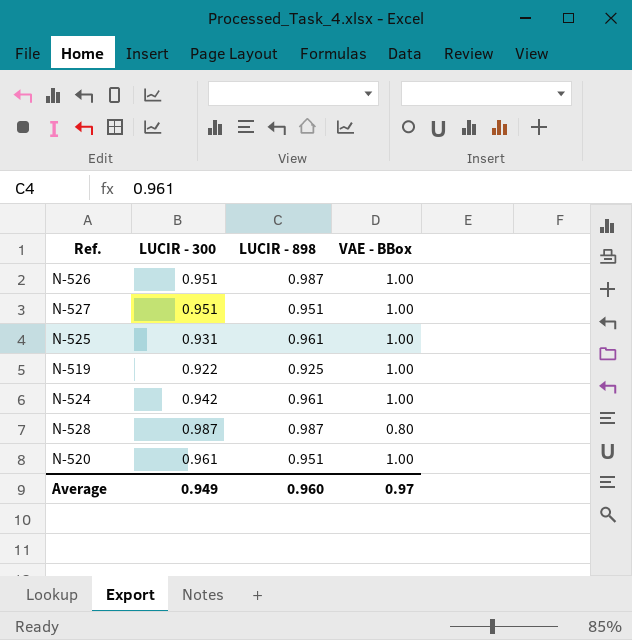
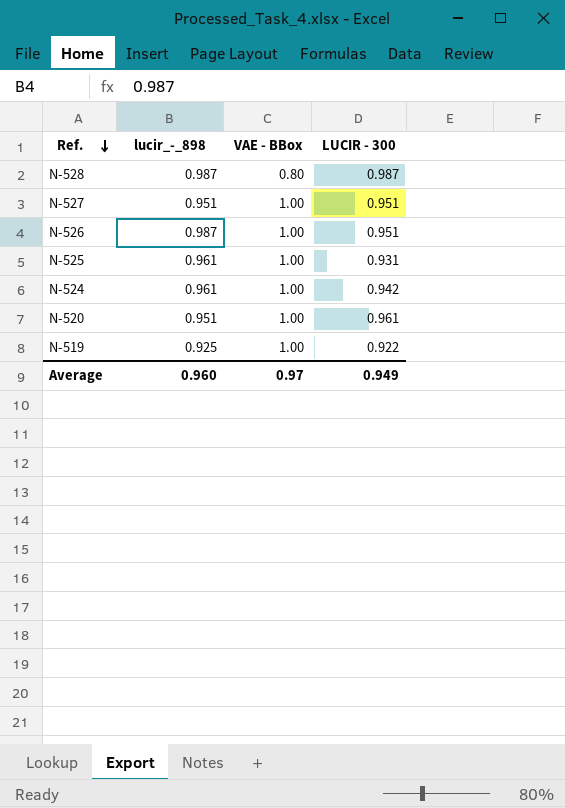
row order: none -> Ref. descending
column name: LUCIR - 898 -> lucir_-_898
column LUCIR - 300 | position: 2 -> 4

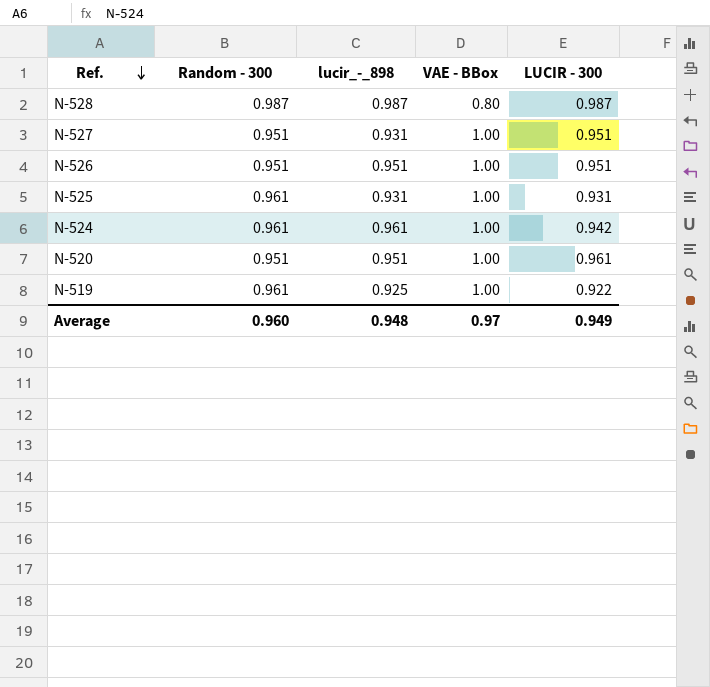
column Random - 300 | position: none -> 2
N-527 | lucir_-_898: 0.951 -> 0.931
N-526 | lucir_-_898: 0.987 -> 0.951
N-525 | lucir_-_898: 0.961 -> 0.931
Average | lucir_-_898: 0.960 -> 0.948

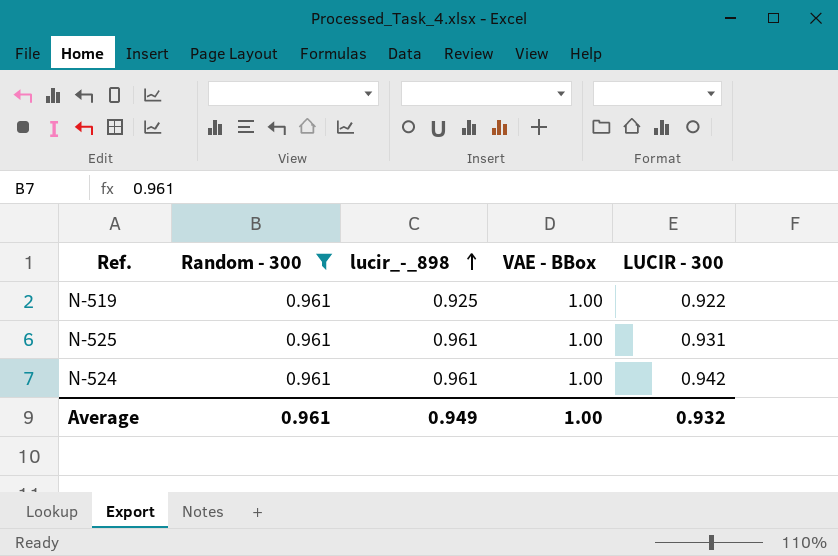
filter: none -> Random - 300 = 0.961
row order: Ref. descending -> lucir_-_898 ascending
N-525 | lucir_-_898: 0.931 -> 0.961
Average | Random - 300: 0.960 -> 0.961
Average | lucir_-_898: 0.948 -> 0.949
Average | VAE - BBox: 0.97 -> 1.00
Average | LUCIR - 300: 0.949 -> 0.932

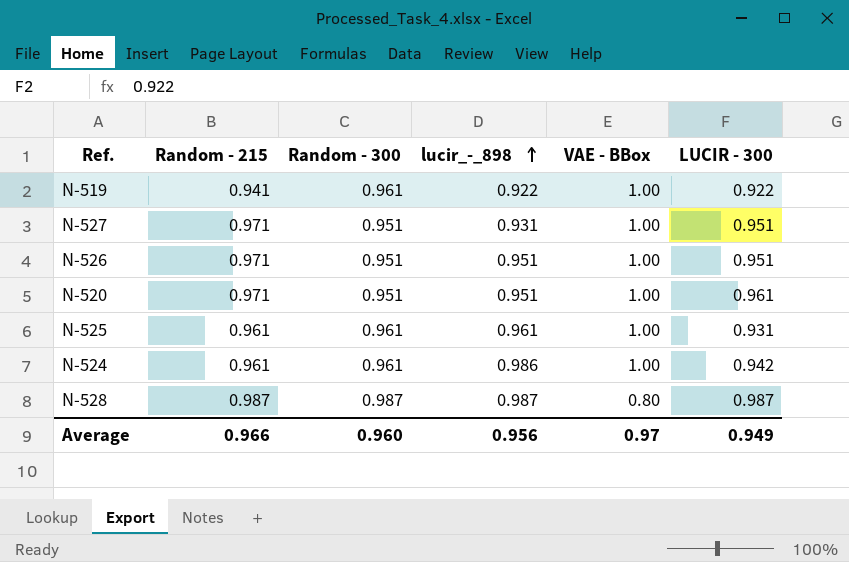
filter: Random - 300 = 0.961 -> none
column Random - 215 | position: none -> 2
N-519 | lucir_-_898: 0.925 -> 0.922
N-524 | lucir_-_898: 0.961 -> 0.986
Average | Random - 300: 0.961 -> 0.960
Average | lucir_-_898: 0.949 -> 0.956
Average | VAE - BBox: 1.00 -> 0.97
Average | LUCIR - 300: 0.932 -> 0.949

